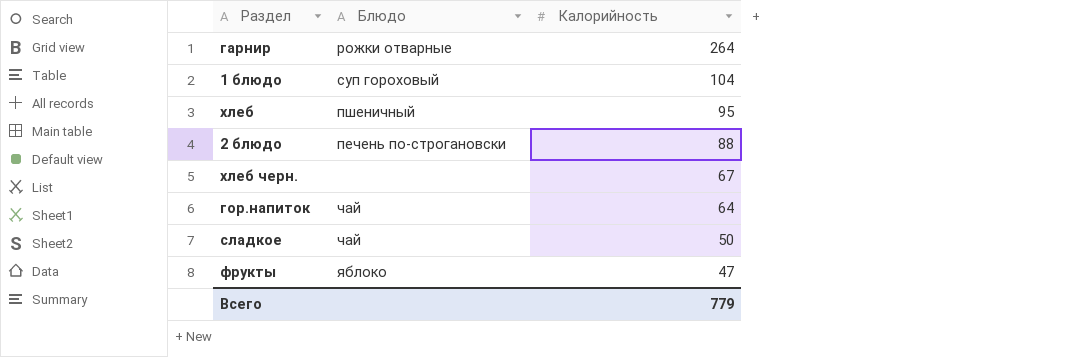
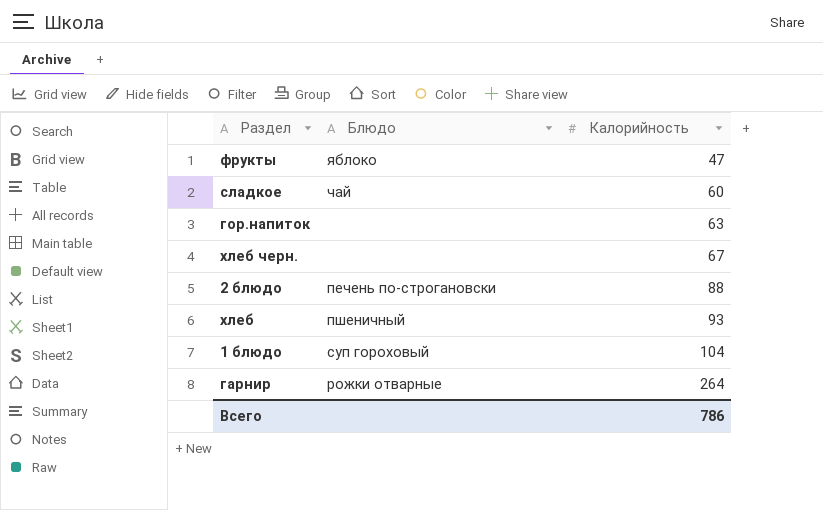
row order: Калорийность descending -> Калорийность ascending
сладкое | Калорийность: 50 -> 60
гор.напиток | Блюдо: чай -> none
гор.напиток | Калорийность: 64 -> 63
хлеб | Калорийность: 95 -> 93
Всего | Калорийность: 779 -> 786

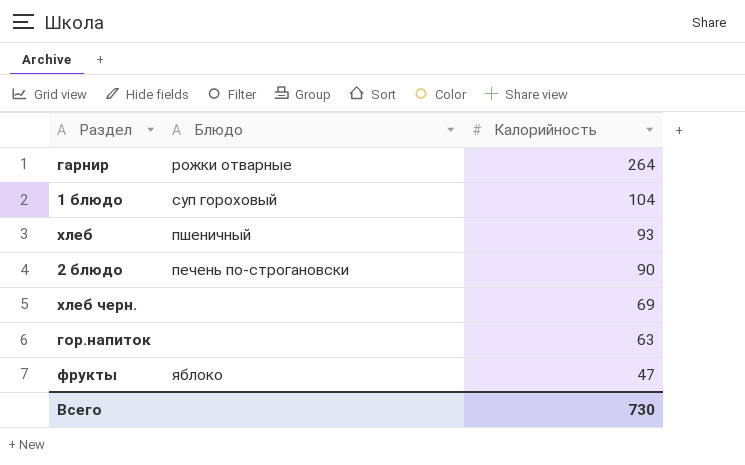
row order: Калорийность ascending -> Калорийность descending
row сладкое: чай | 60 -> none
2 блюдо | Калорийность: 88 -> 90
хлеб черн. | Калорийность: 67 -> 69
Всего | Калорийность: 786 -> 730

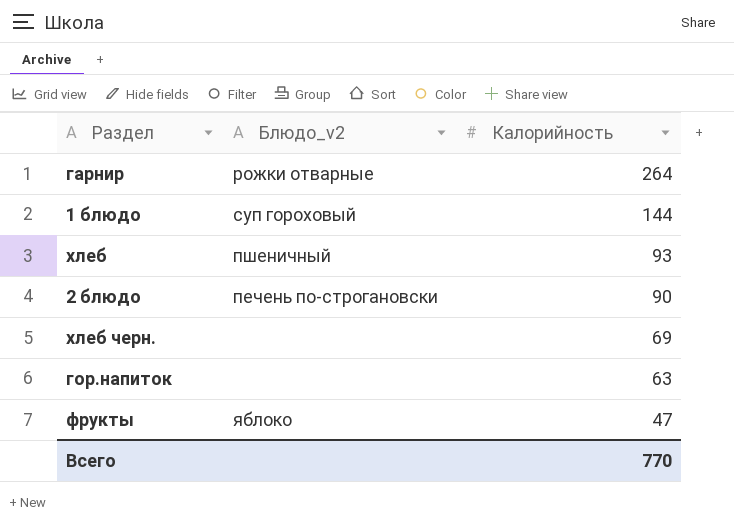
column name: Блюдо -> Блюдо_v2
1 блюдо | Калорийность: 104 -> 144
Всего | Калорийность: 730 -> 770

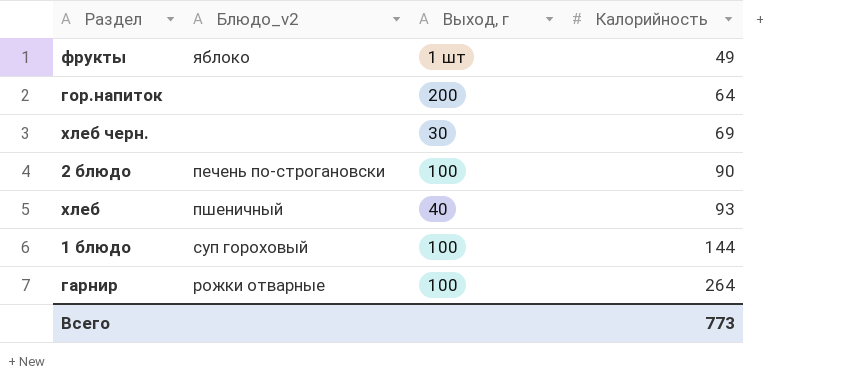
row order: Калорийность descending -> Калорийность ascending
column Выход, г | position: none -> 3
фрукты | Калорийность: 47 -> 49
гор.напиток | Калорийность: 63 -> 64
Всего | Калорийность: 770 -> 773

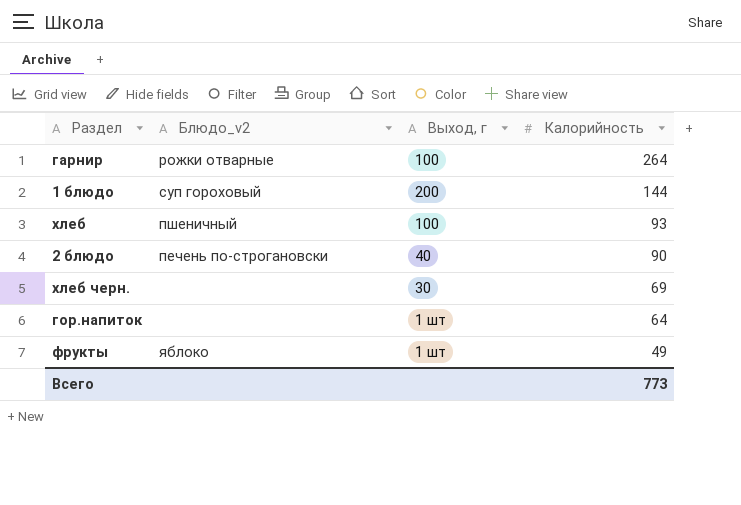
row order: Калорийность ascending -> Калорийность descending
1 блюдо | Выход, г: 100 -> 200
хлеб | Выход, г: 40 -> 100
2 блюдо | Выход, г: 100 -> 40
гор.напиток | Выход, г: 200 -> 1 шт

